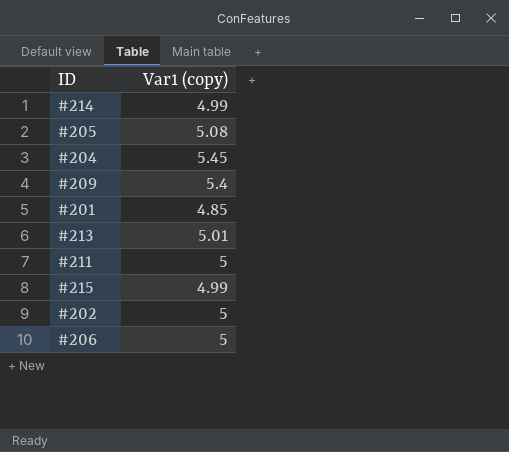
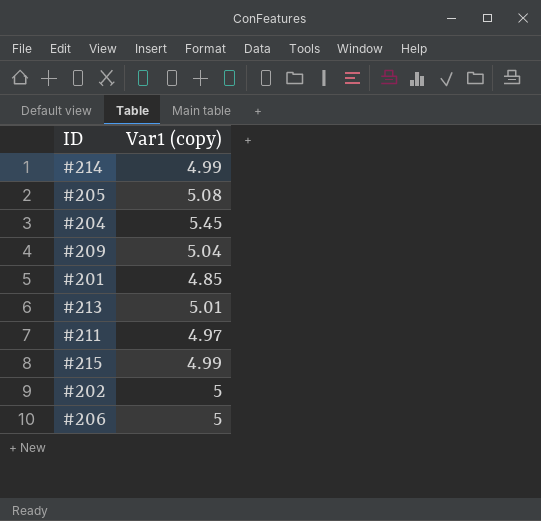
#209 | Var1 (copy): 5.4 -> 5.04
#211 | Var1 (copy): 5 -> 4.97

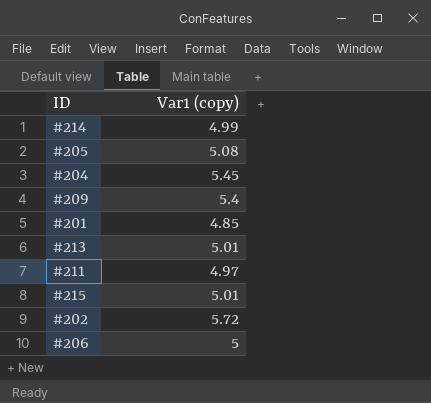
#209 | Var1 (copy): 5.04 -> 5.4
#215 | Var1 (copy): 4.99 -> 5.01
#202 | Var1 (copy): 5 -> 5.72

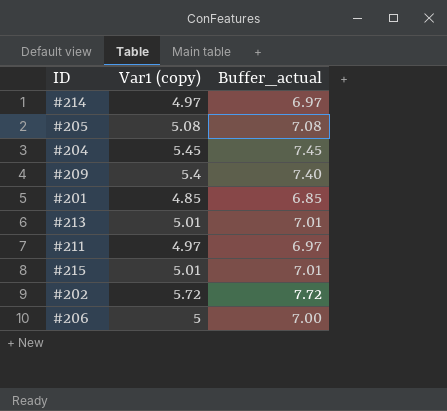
column Buffer_actual | formula: none -> [Var1 (copy)] + 2
#214 | Var1 (copy): 4.99 -> 4.97

